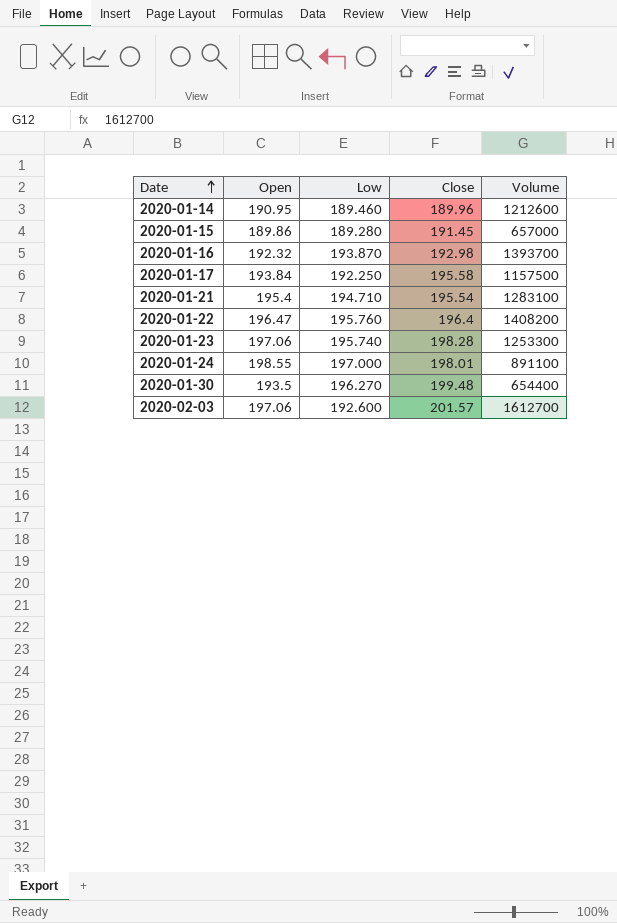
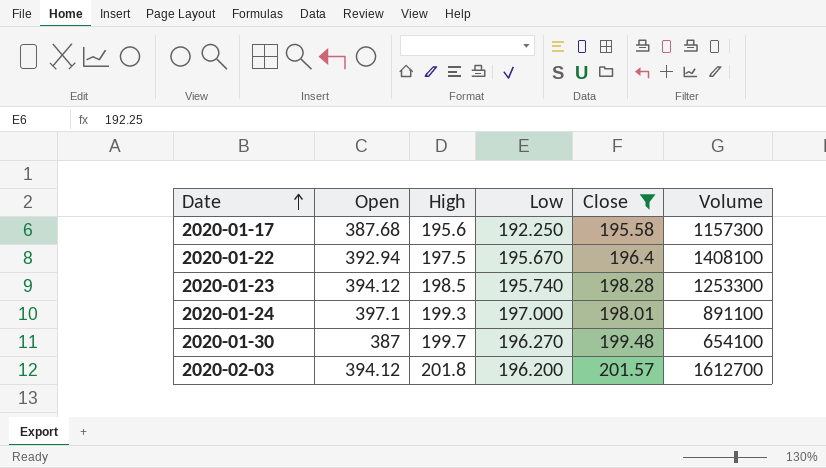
filter: none -> Close >= 195.58
column High | position: none -> 3
2020-01-17 | Open: 193.84 -> 387.68
2020-01-17 | Volume: 1157500 -> 1157300
2020-01-22 | Open: 196.47 -> 392.94
2020-01-22 | Low: 195.760 -> 195.670
2020-01-22 | Volume: 1408200 -> 1408100
2020-01-23 | Open: 197.06 -> 394.12
2020-01-24 | Open: 198.55 -> 397.1
2020-01-30 | Open: 193.5 -> 387
2020-01-30 | Volume: 654400 -> 654100
2020-02-03 | Open: 197.06 -> 394.12
2020-02-03 | Low: 192.600 -> 196.200

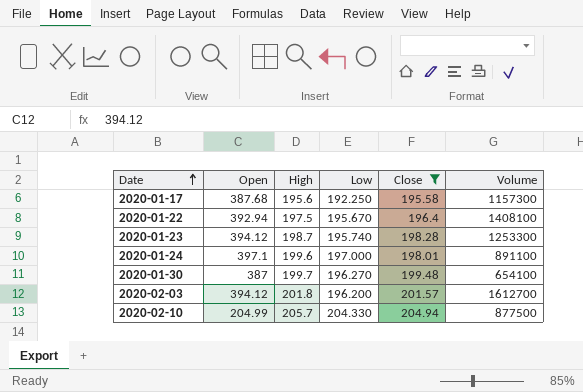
2020-01-23 | High: 198.5 -> 198.7
2020-01-24 | High: 199.3 -> 199.6
row 2020-02-10: none -> 204.99 | 205.7 | 204.330 | 204.94 | 877500

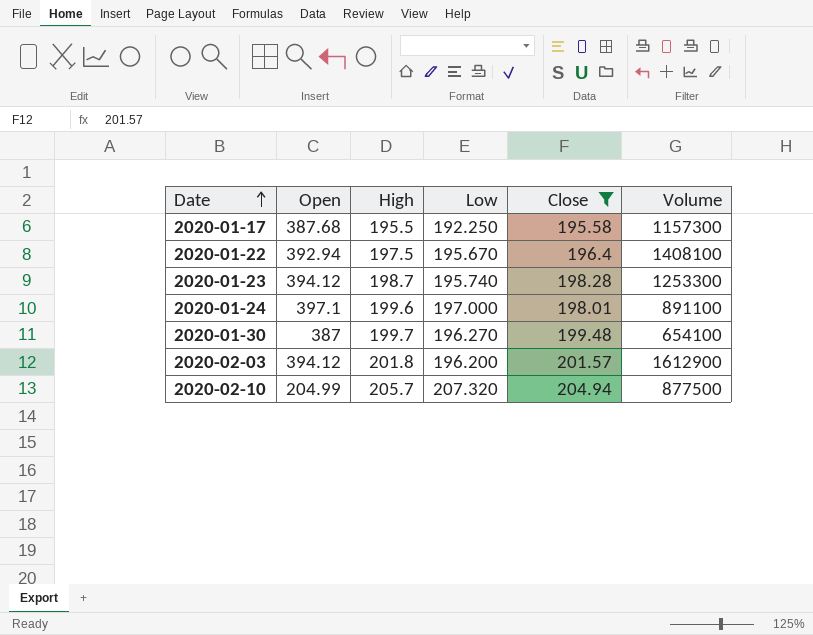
2020-01-17 | High: 195.6 -> 195.5
2020-02-03 | Volume: 1612700 -> 1612900
2020-02-10 | Low: 204.330 -> 207.320

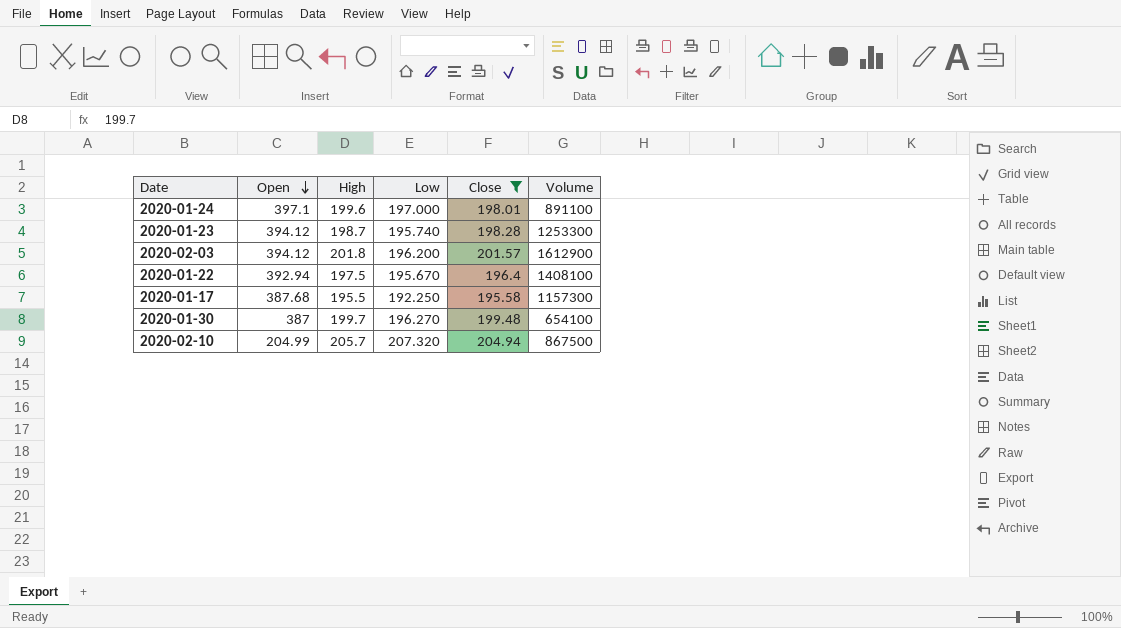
row order: Date ascending -> Open descending
2020-02-10 | Volume: 877500 -> 867500

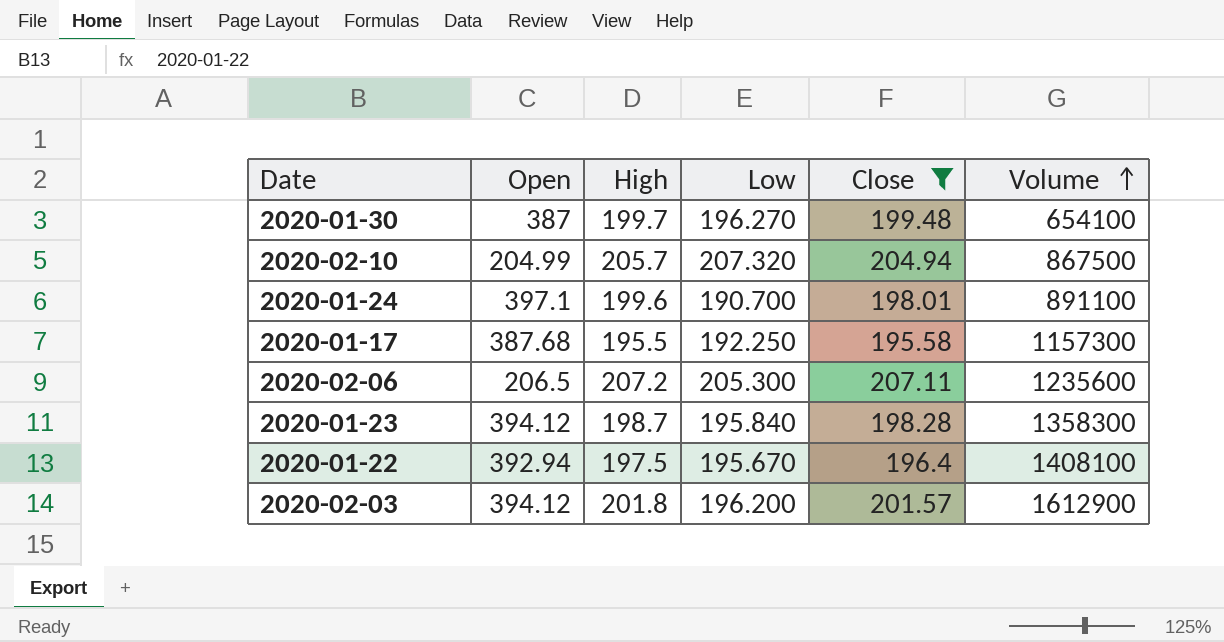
row order: Open descending -> Volume ascending
2020-01-24 | Low: 197.000 -> 190.700
row 2020-02-06: none -> 206.5 | 207.2 | 205.300 | 207.11 | 1235600
2020-01-23 | Low: 195.740 -> 195.840
2020-01-23 | Volume: 1253300 -> 1358300

